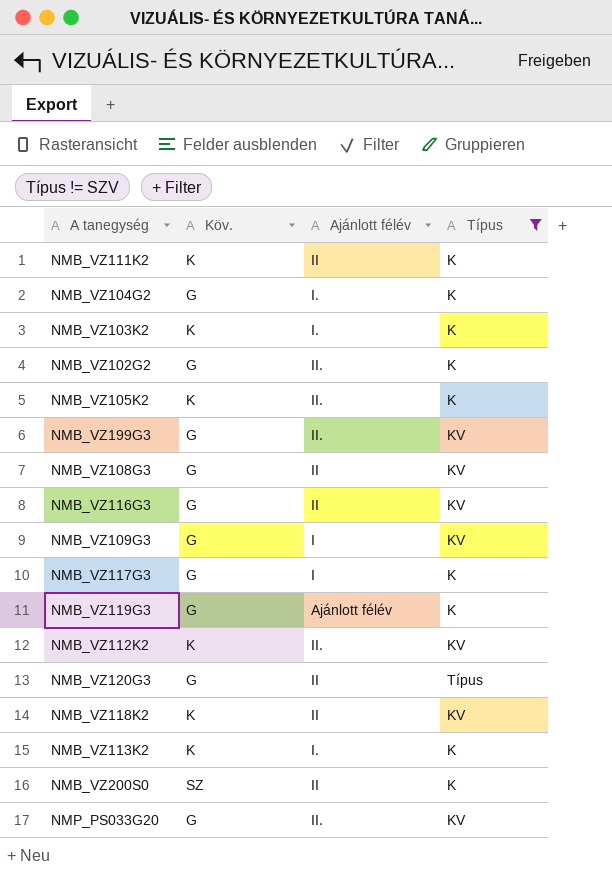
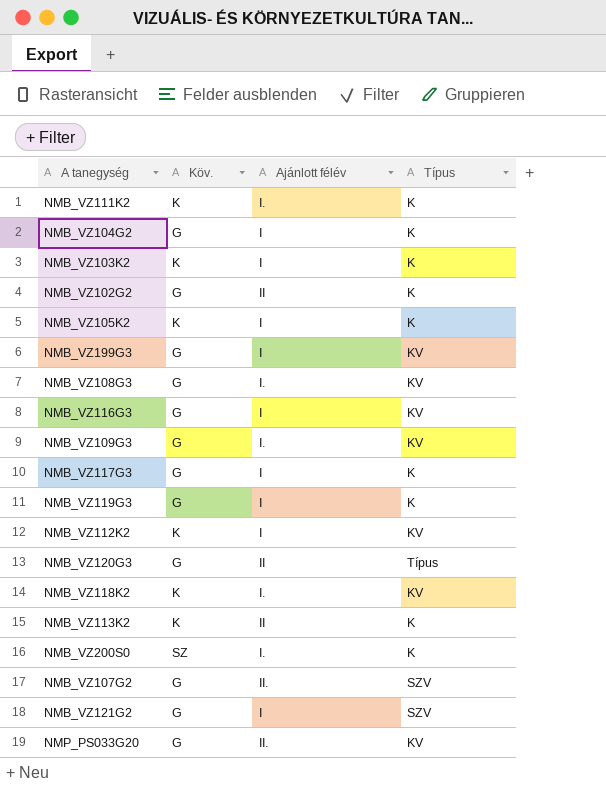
filter: Típus != SZV -> none
NMB_VZ111K2 | Ajánlott félév: II -> I.
NMB_VZ104G2 | Ajánlott félév: I. -> I
NMB_VZ103K2 | Ajánlott félév: I. -> I
NMB_VZ102G2 | Ajánlott félév: II. -> II
NMB_VZ105K2 | Ajánlott félév: II. -> I
NMB_VZ199G3 | Ajánlott félév: II. -> I
NMB_VZ108G3 | Ajánlott félév: II -> I.
NMB_VZ116G3 | Ajánlott félév: II -> I
NMB_VZ109G3 | Ajánlott félév: I -> I.
NMB_VZ119G3 | Ajánlott félév: Ajánlott félév -> I
NMB_VZ112K2 | Ajánlott félév: II. -> I
NMB_VZ118K2 | Ajánlott félév: II -> I.
NMB_VZ113K2 | Ajánlott félév: I. -> II
NMB_VZ200S0 | Ajánlott félév: II -> I.

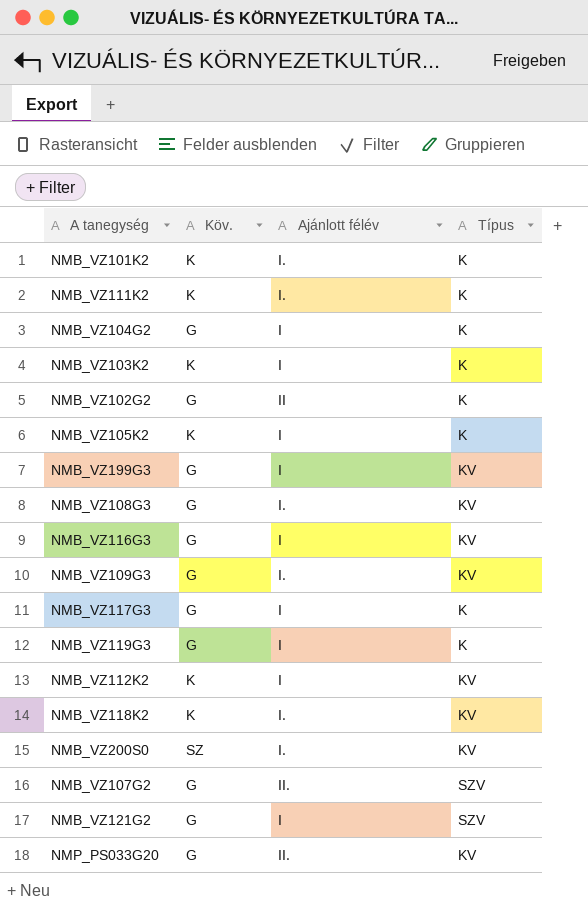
row NMB_VZ120G3: G | II | Típus -> none
row NMB_VZ113K2: K | II | K -> none
row NMB_VZ101K2: none -> K | I. | K
NMB_VZ200S0 | Típus: K -> KV

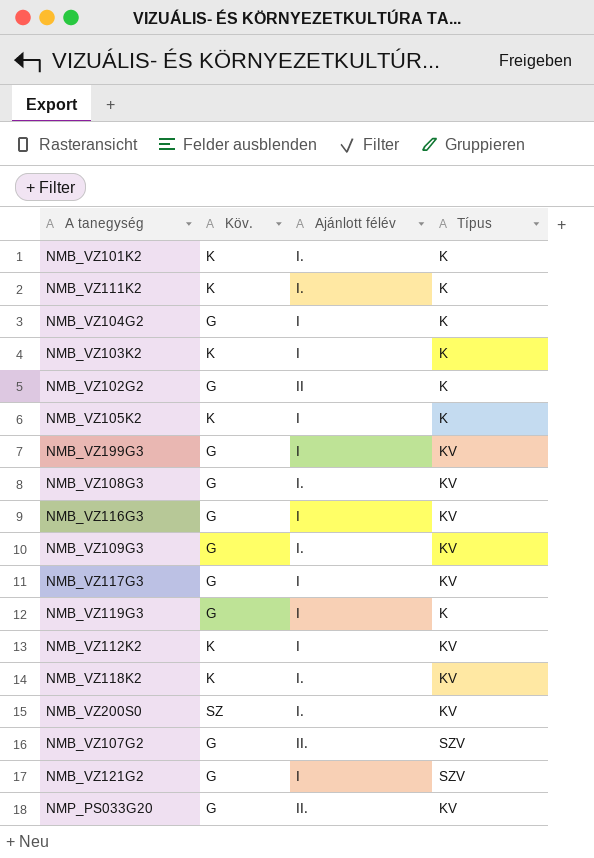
NMB_VZ117G3 | Típus: K -> KV

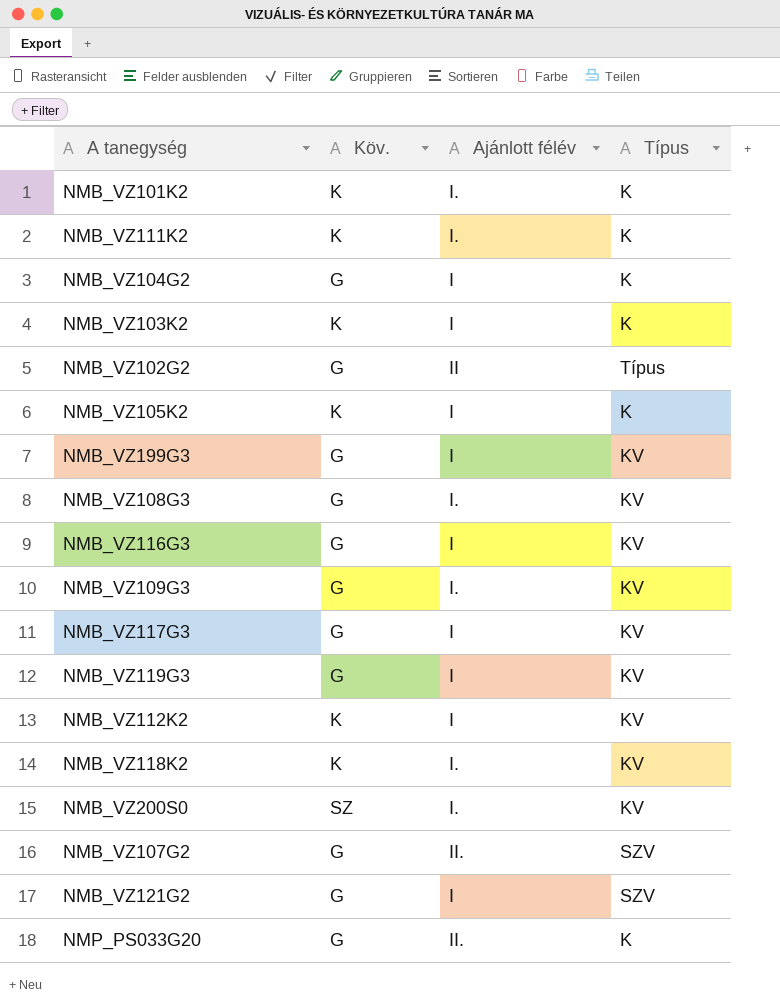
NMB_VZ102G2 | Típus: K -> Típus
NMB_VZ119G3 | Típus: K -> KV
NMP_PS033G20 | Típus: KV -> K

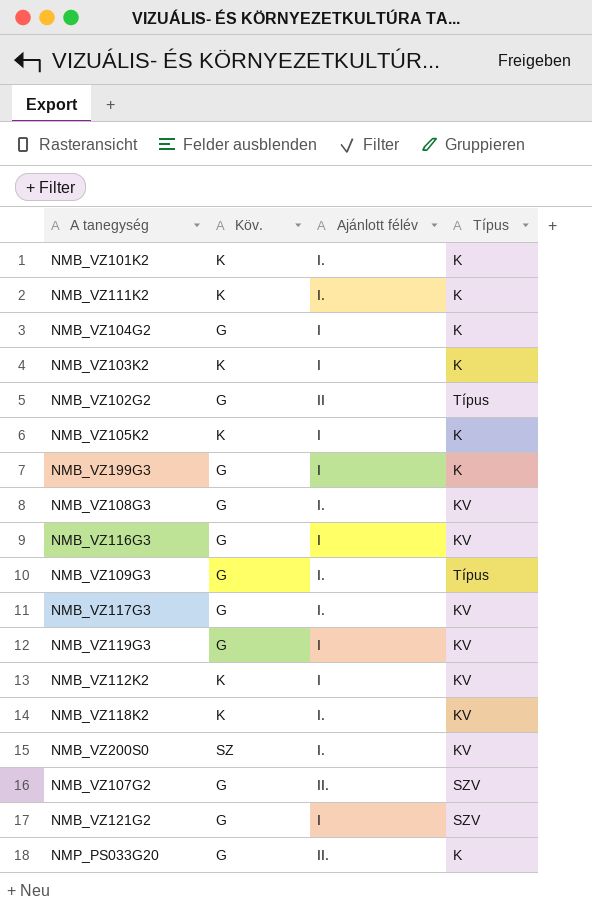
NMB_VZ199G3 | Típus: KV -> K
NMB_VZ109G3 | Típus: KV -> Típus
NMB_VZ117G3 | Ajánlott félév: I -> I.

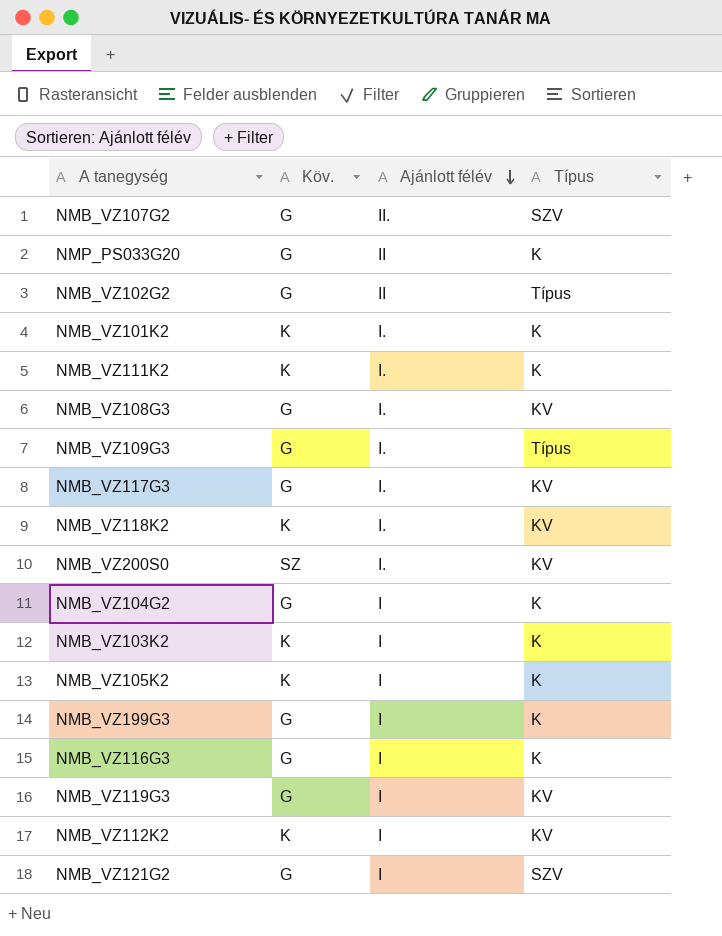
row order: none -> Ajánlott félév descending
NMP_PS033G20 | Ajánlott félév: II. -> II
NMB_VZ116G3 | Típus: KV -> K

